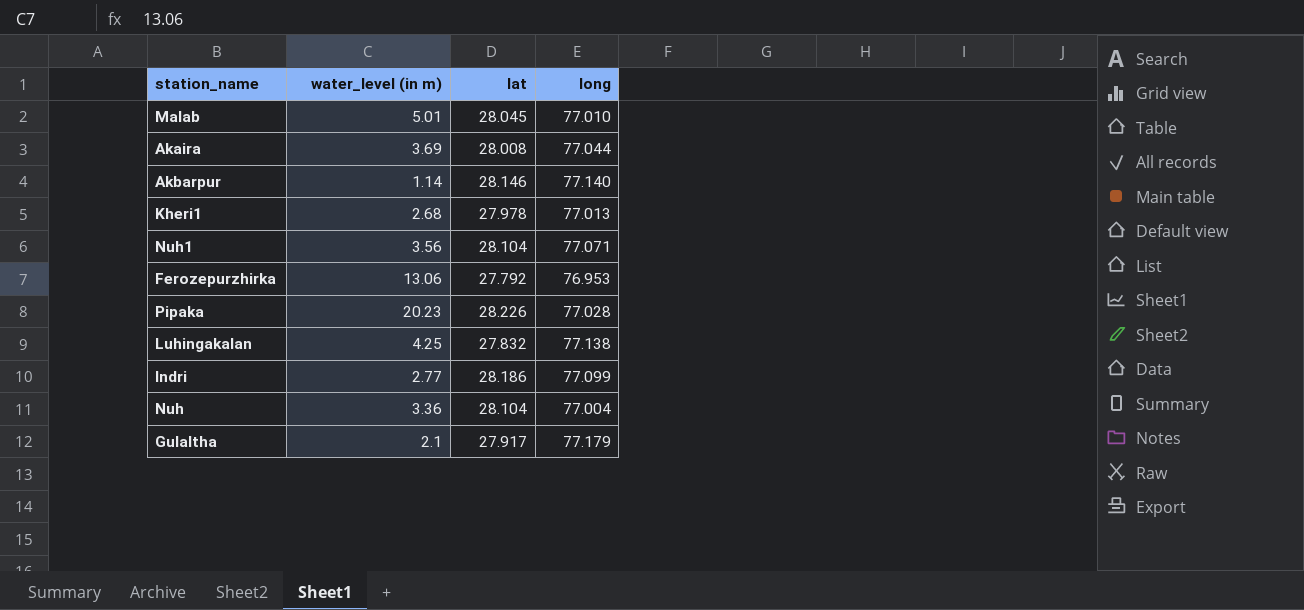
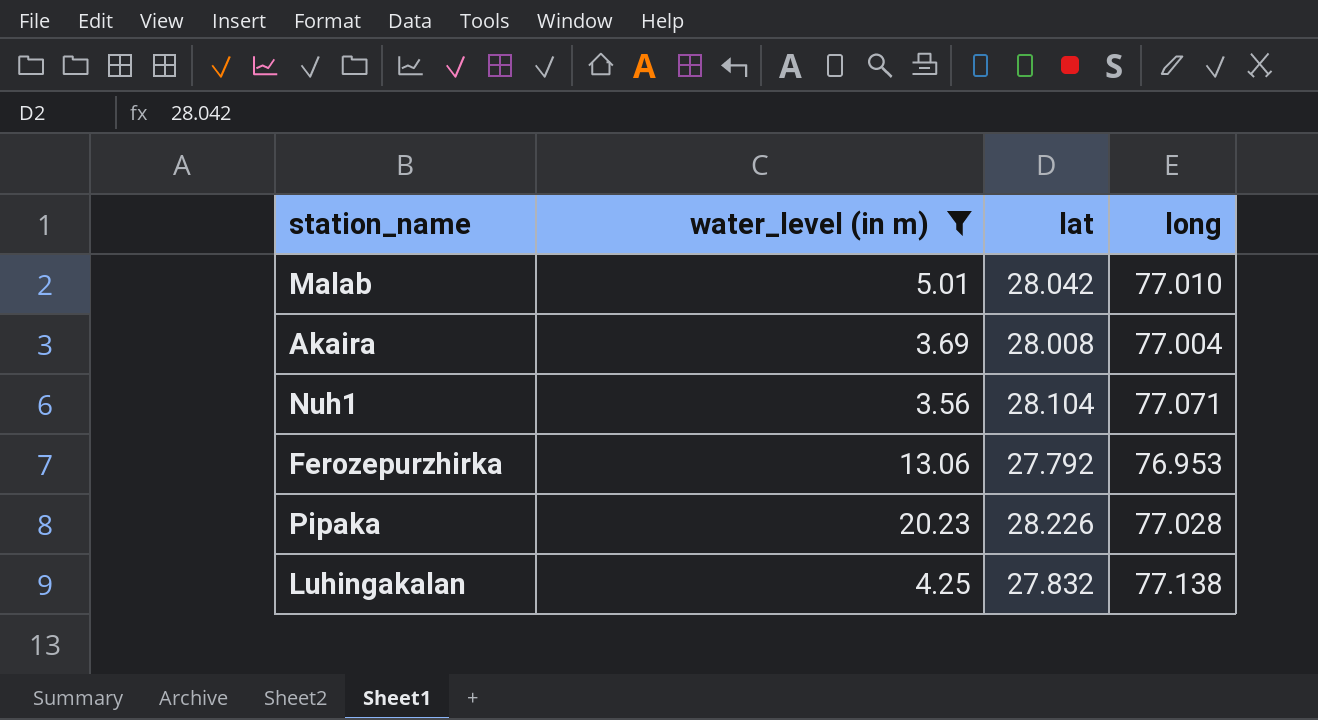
filter: none -> water_level (in m) >= 3.56
Malab | lat: 28.045 -> 28.042
Akaira | long: 77.044 -> 77.004

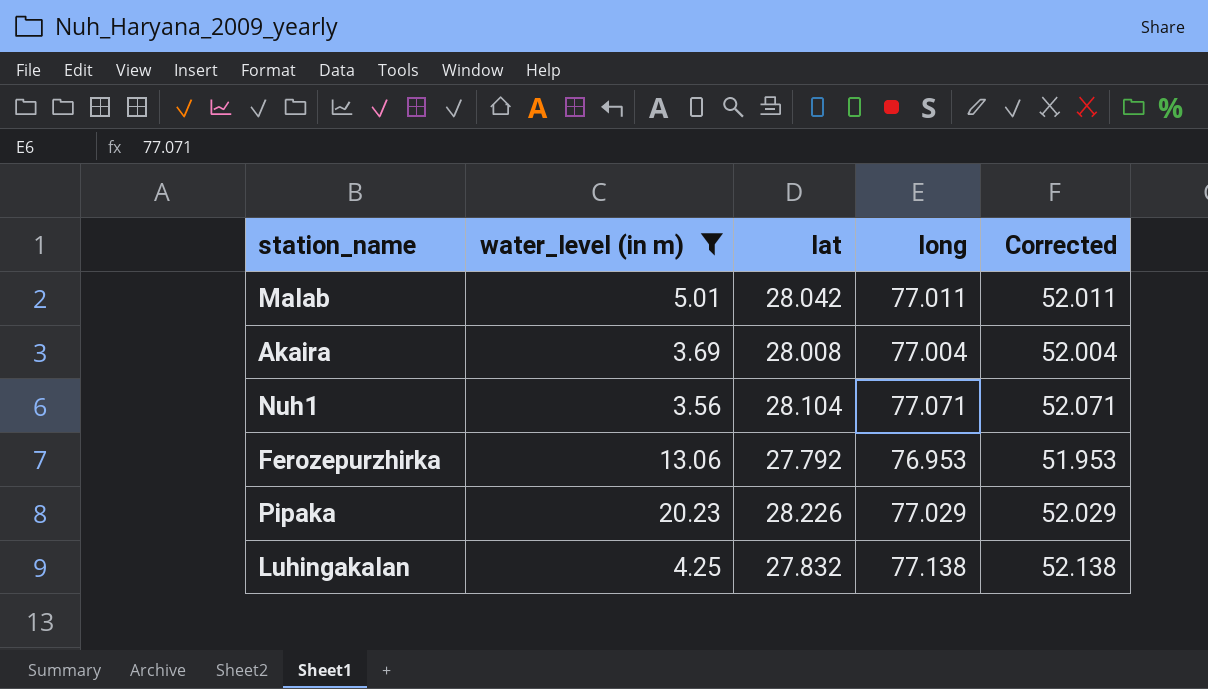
column Corrected | formula: none -> [long] - 25
Malab | long: 77.010 -> 77.011
Pipaka | long: 77.028 -> 77.029

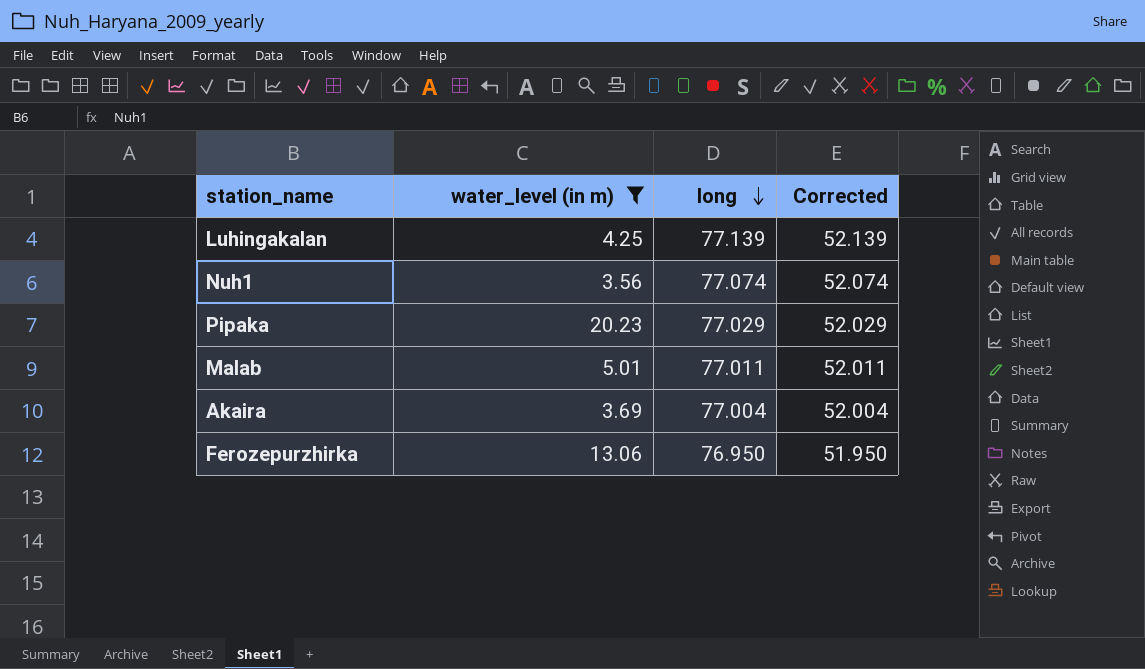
row order: none -> long descending
column lat | position: 3 -> none
Luhingakalan | long: 77.138 -> 77.139
Luhingakalan | Corrected: 52.138 -> 52.139
Nuh1 | long: 77.071 -> 77.074
Nuh1 | Corrected: 52.071 -> 52.074
Ferozepurzhirka | long: 76.953 -> 76.950
Ferozepurzhirka | Corrected: 51.953 -> 51.950

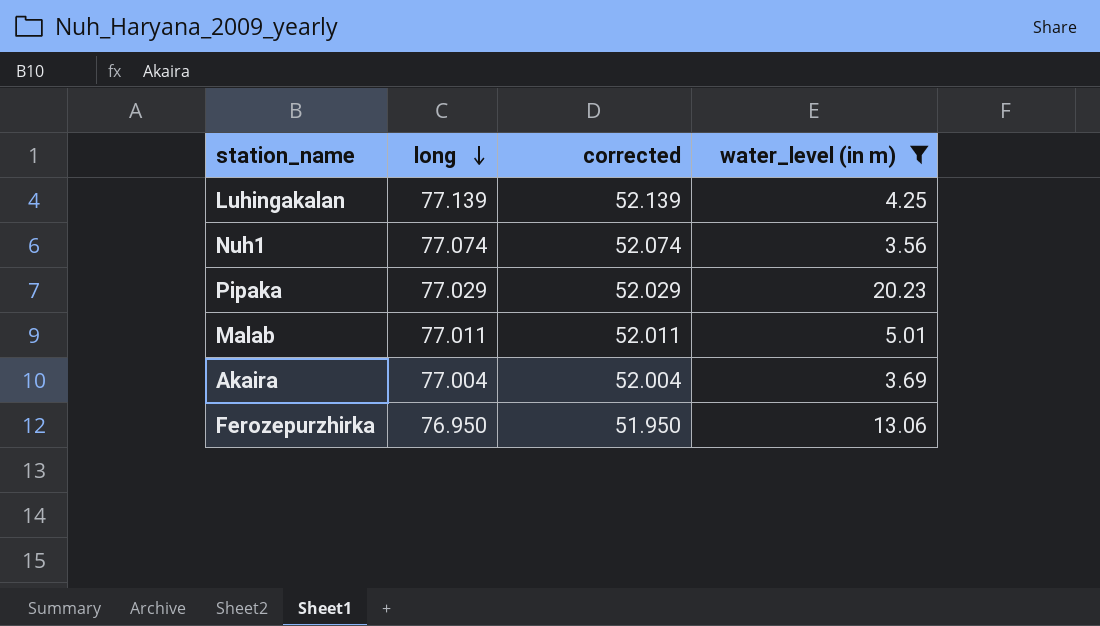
column name: Corrected -> corrected
column water_level (in m) | position: 2 -> 4

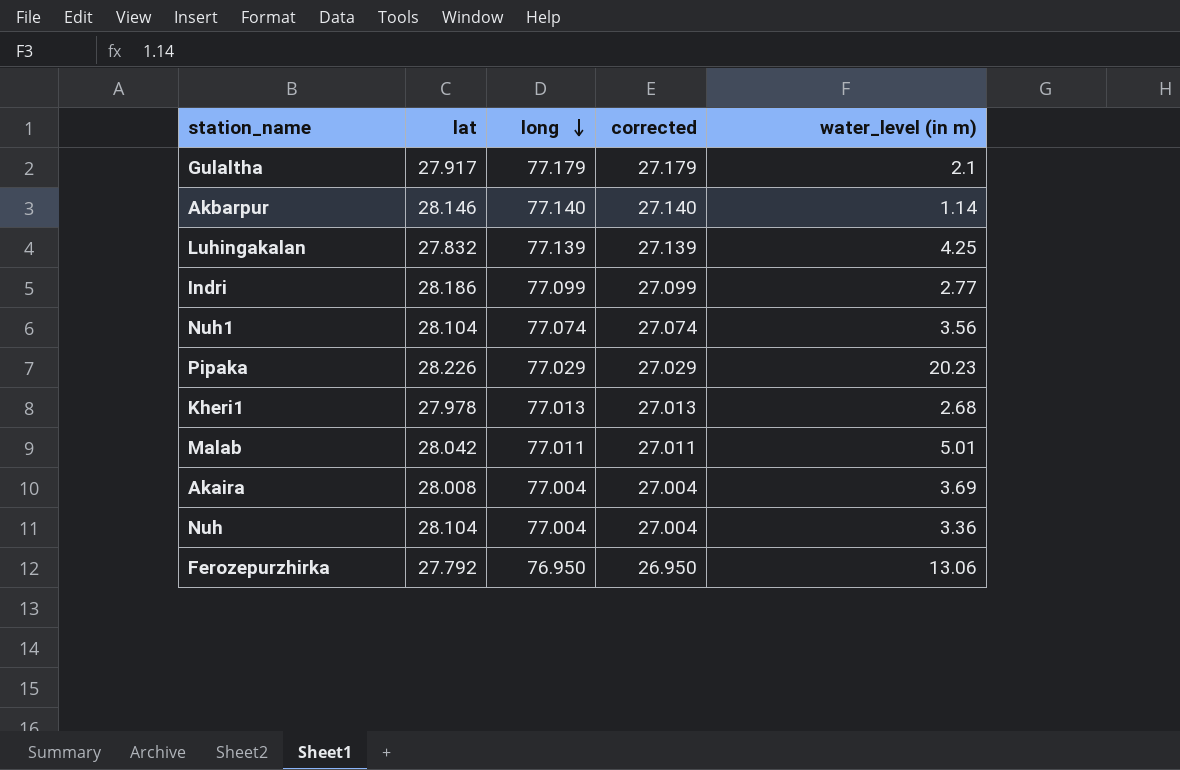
filter: water_level (in m) >= 3.56 -> none
column lat | position: none -> 2
column corrected | formula: [long] - 25 -> [long] - 50

